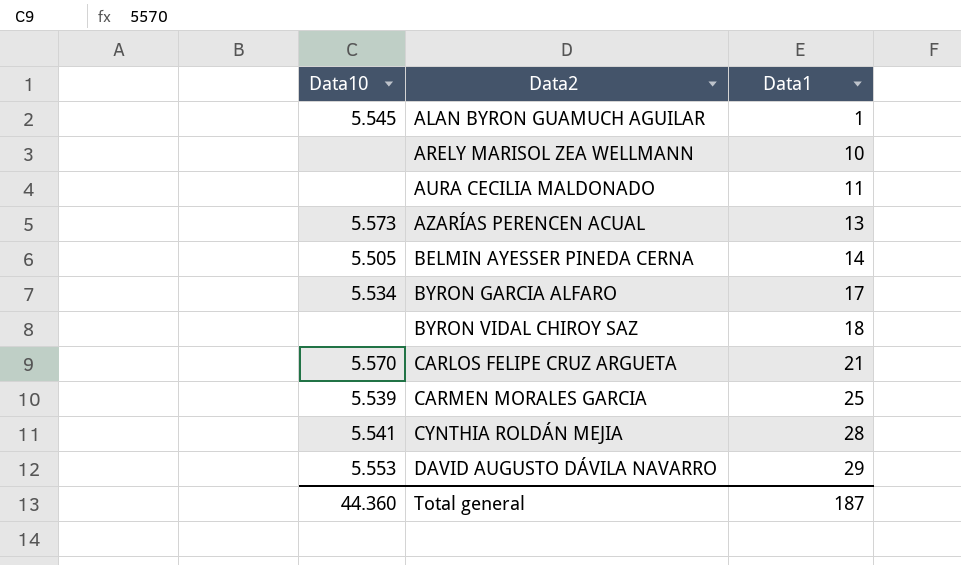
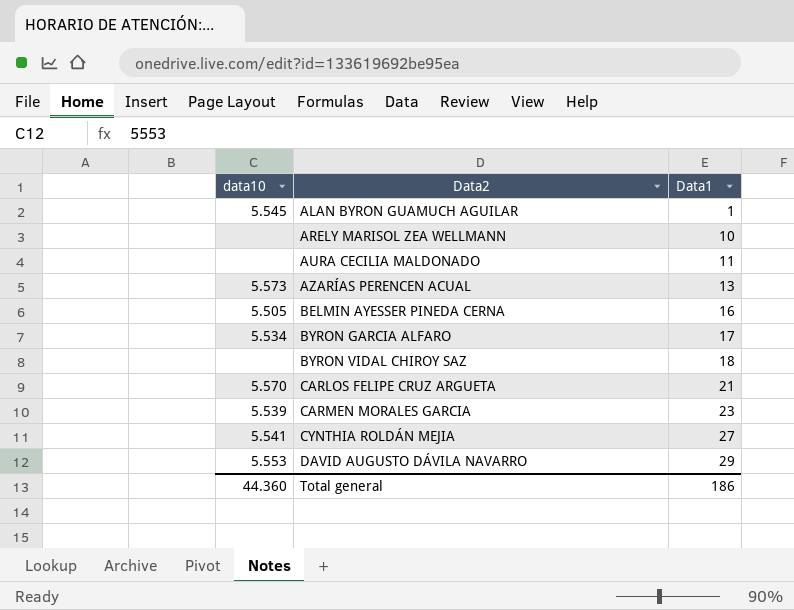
column name: Data10 -> data10
BELMIN AYESSER PINEDA CERNA | Data1: 14 -> 16
CARMEN MORALES GARCIA | Data1: 25 -> 23
CYNTHIA ROLDÁN MEJIA | Data1: 28 -> 27
Total general | Data1: 187 -> 186

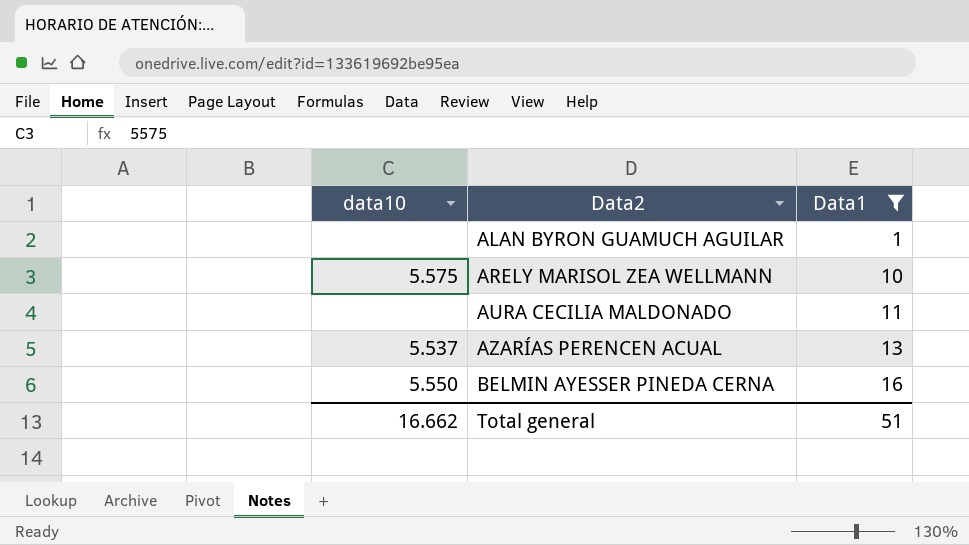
filter: none -> Data1 <= 16
ALAN BYRON GUAMUCH AGUILAR | data10: 5.545 -> none
ARELY MARISOL ZEA WELLMANN | data10: none -> 5.575
AZARÍAS PERENCEN ACUAL | data10: 5.573 -> 5.537
BELMIN AYESSER PINEDA CERNA | data10: 5.505 -> 5.550
Total general | data10: 44.360 -> 16.662
Total general | Data1: 186 -> 51

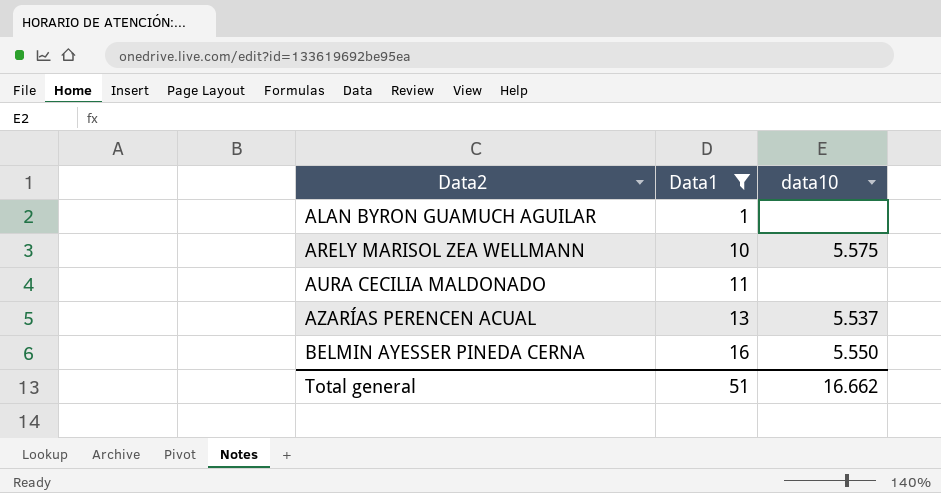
column data10 | position: 1 -> 3

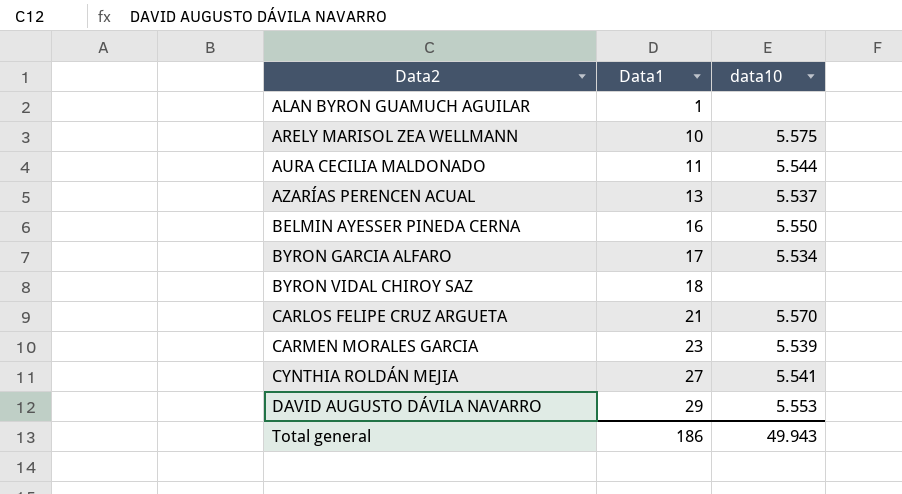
filter: Data1 <= 16 -> none
AURA CECILIA MALDONADO | data10: none -> 5.544
Total general | Data1: 51 -> 186
Total general | data10: 16.662 -> 49.943

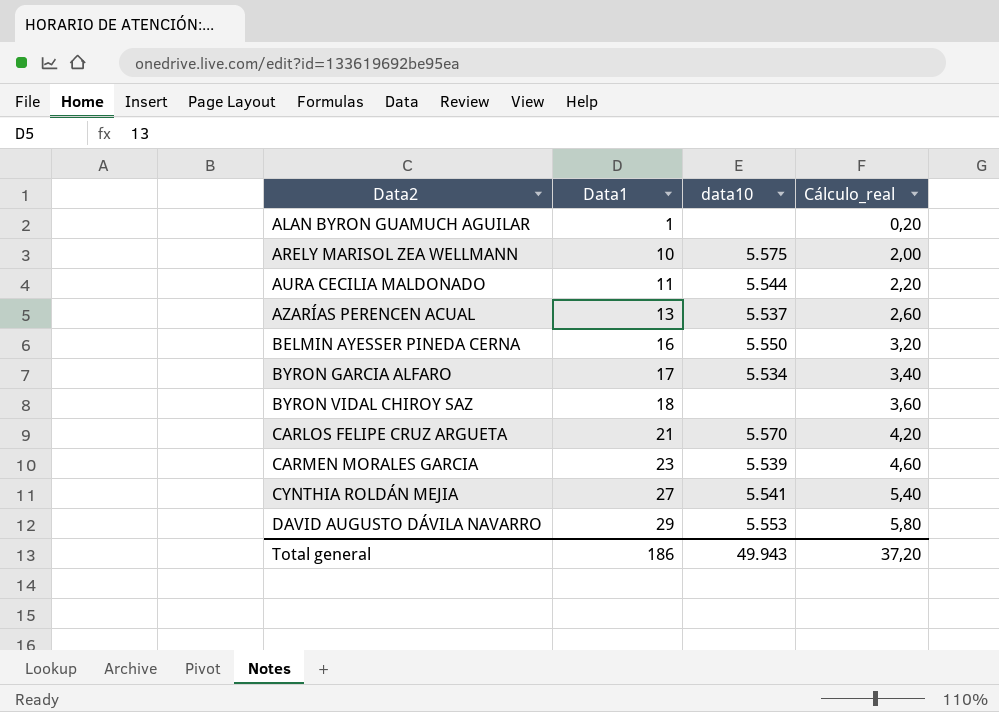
column Cálculo_real | formula: none -> [Data1] * 0,2

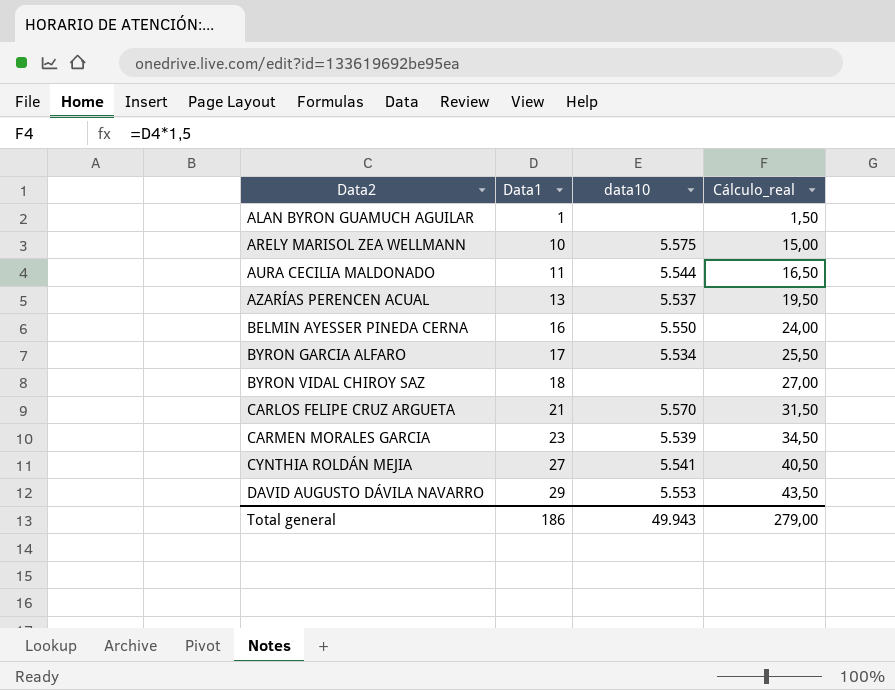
column Cálculo_real | formula: [Data1] * 0,2 -> [Data1] * 1,5
Total general | Cálculo_real: 37,20 -> 279,00

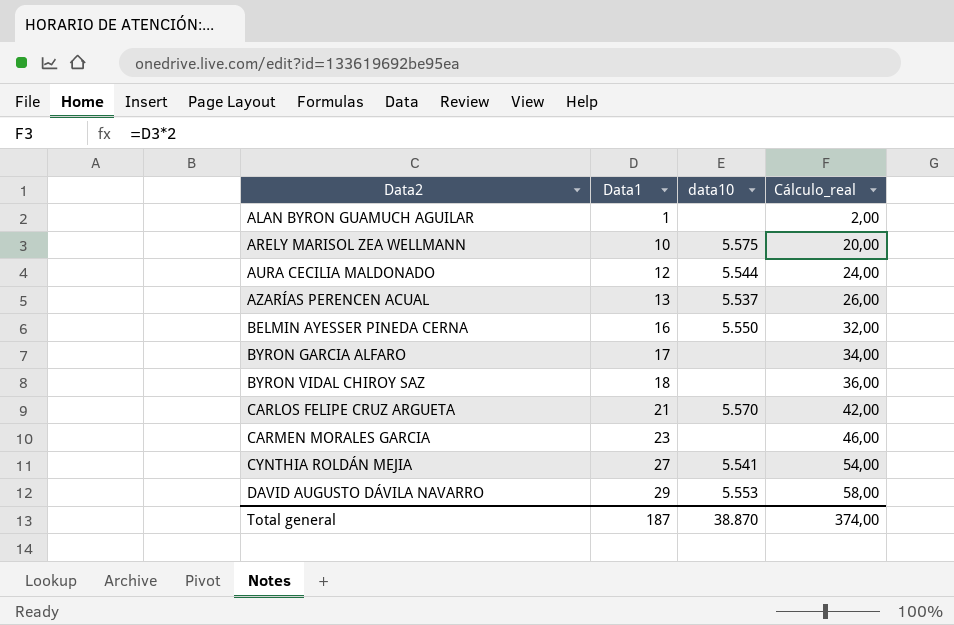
column Cálculo_real | formula: [Data1] * 1,5 -> [Data1] * 2
AURA CECILIA MALDONADO | Data1: 11 -> 12
BYRON GARCIA ALFARO | data10: 5.534 -> none
CARMEN MORALES GARCIA | data10: 5.539 -> none
Total general | Data1: 186 -> 187
Total general | data10: 49.943 -> 38.870
Total general | Cálculo_real: 279,00 -> 374,00

